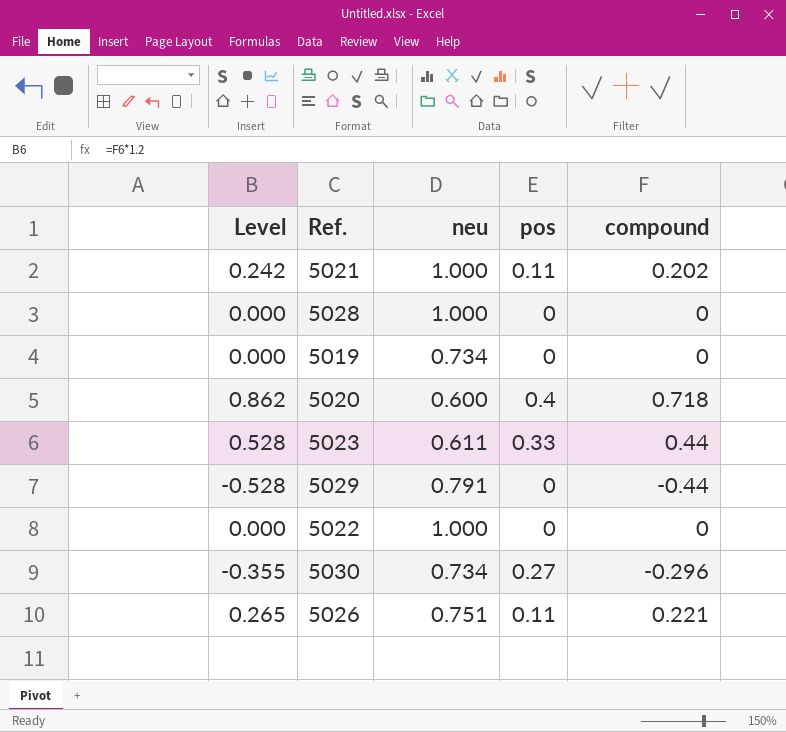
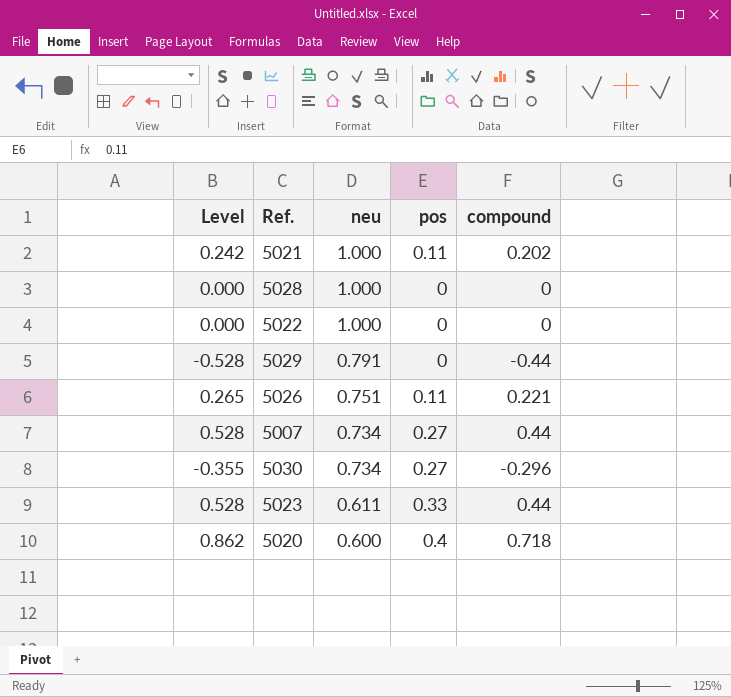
row order: none -> neu descending
row 5019: 0.000 | 0.734 | 0 | 0 -> none
row 5007: none -> 0.528 | 0.734 | 0.27 | 0.44

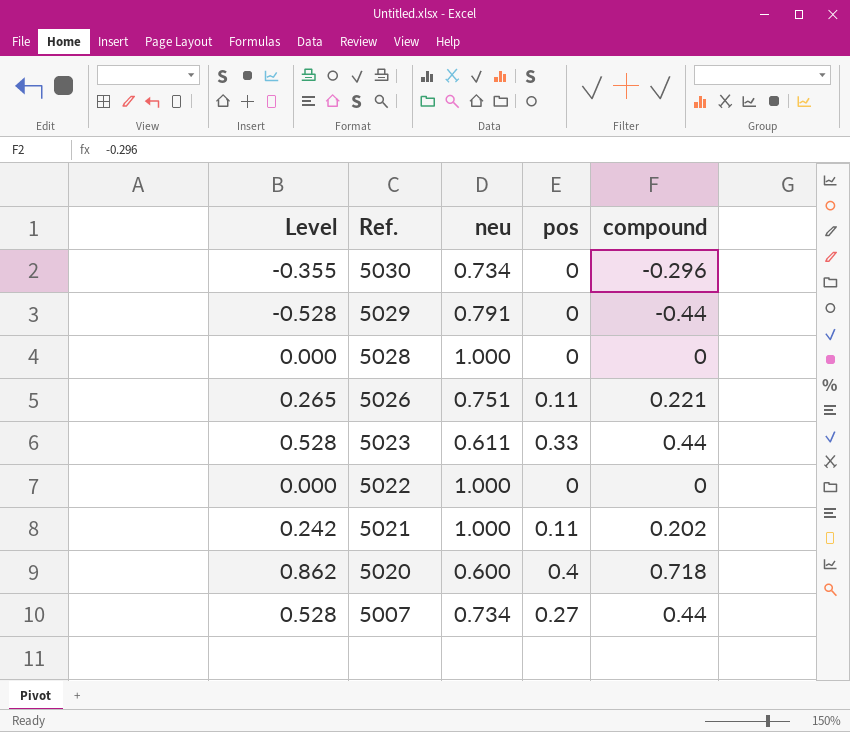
row order: neu descending -> Ref. descending
5030 | pos: 0.27 -> 0

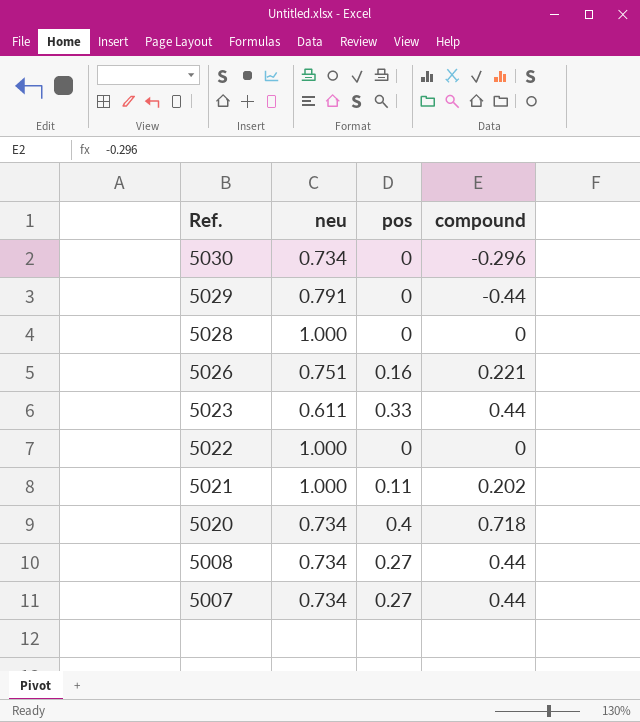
column Level | formula: [compound] * 1.2 -> none
5026 | pos: 0.11 -> 0.16
5020 | neu: 0.600 -> 0.734
row 5008: none -> 0.734 | 0.27 | 0.44

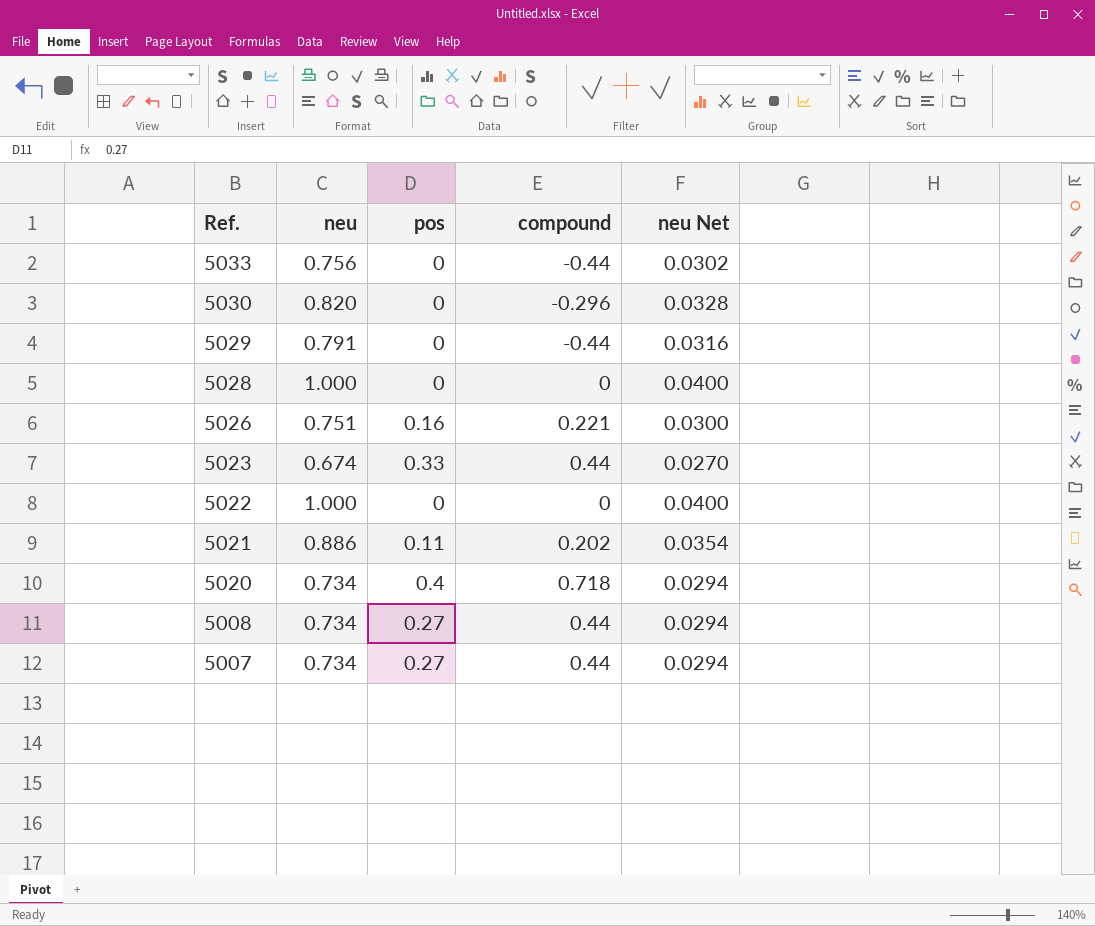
column neu Net | formula: none -> [neu] * 0.04
row 5033: none -> 0.756 | 0 | -0.44 | 0.0302
5030 | neu: 0.734 -> 0.820
5023 | neu: 0.611 -> 0.674
5021 | neu: 1.000 -> 0.886

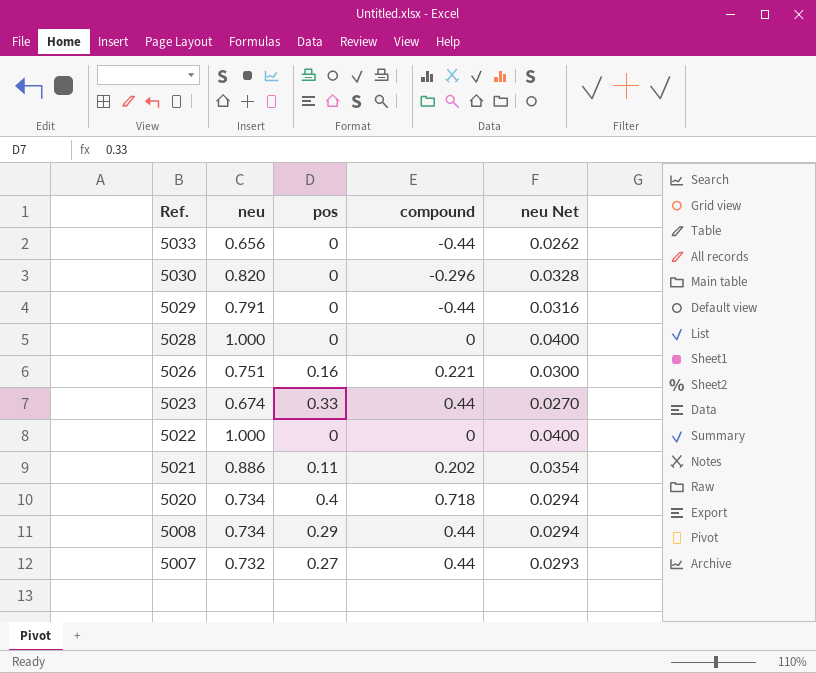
5033 | neu: 0.756 -> 0.656
5033 | neu Net: 0.0302 -> 0.0262
5008 | pos: 0.27 -> 0.29
5007 | neu: 0.734 -> 0.732
5007 | neu Net: 0.0294 -> 0.0293

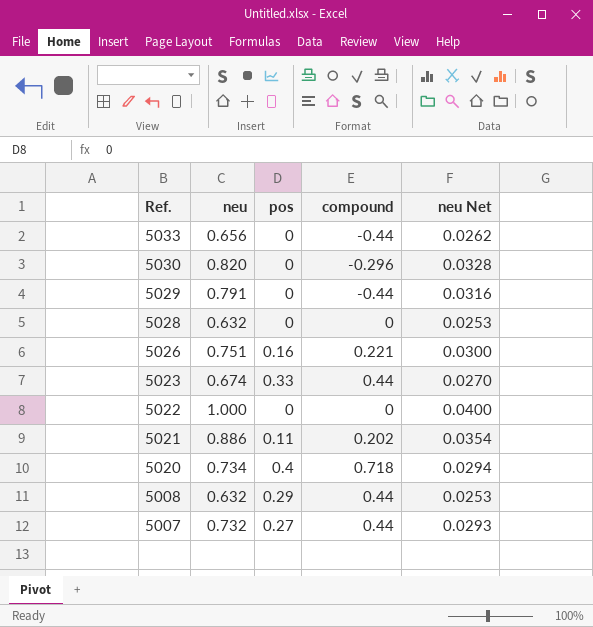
5028 | neu: 1.000 -> 0.632
5028 | neu Net: 0.0400 -> 0.0253
5008 | neu: 0.734 -> 0.632
5008 | neu Net: 0.0294 -> 0.0253

